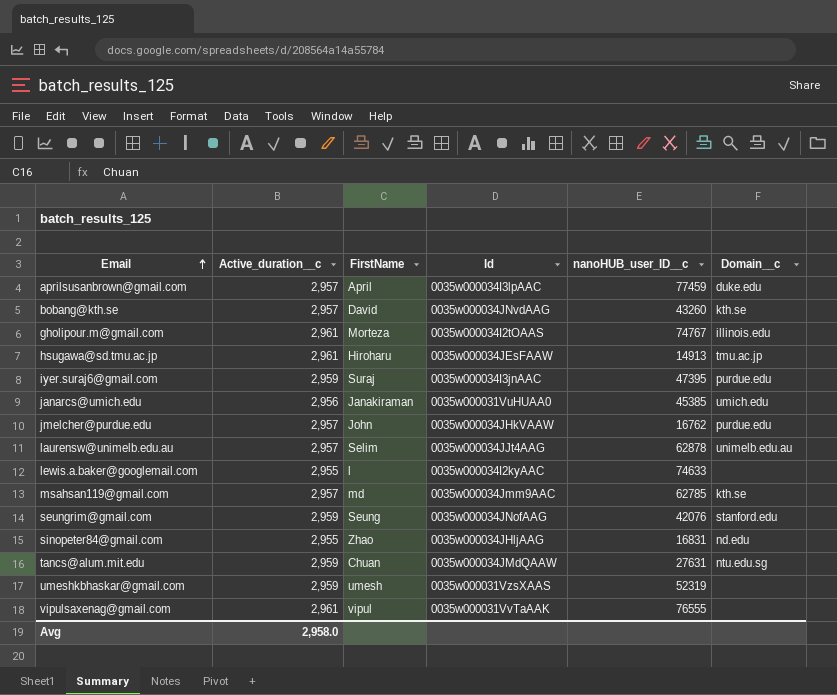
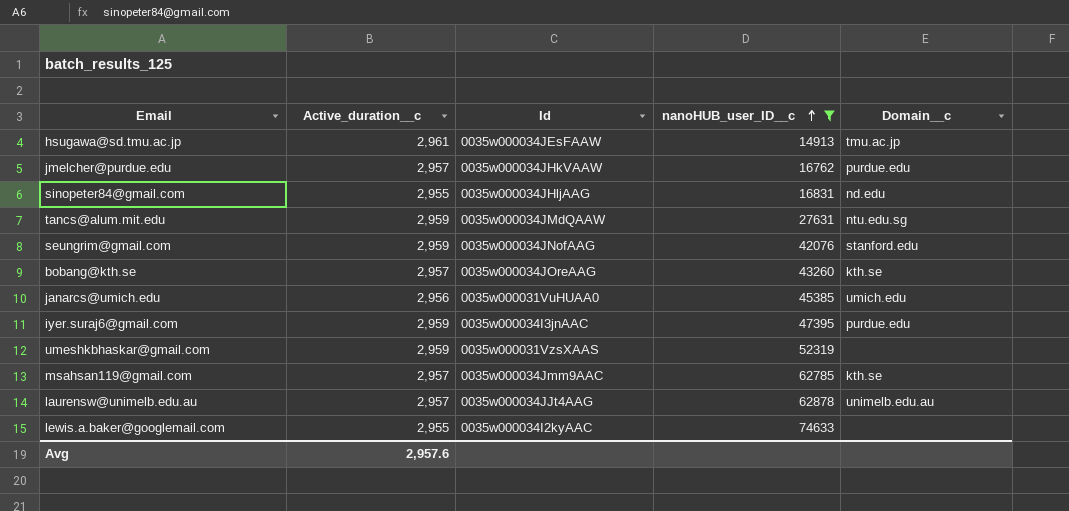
filter: none -> nanoHUB_user_ID__c <= 74633
row order: Email ascending -> nanoHUB_user_ID__c ascending
column FirstName | position: 3 -> none
bobang@kth.se | Id: 0035w000034JNvdAAG -> 0035w000034JOreAAG
Avg | Active_duration__c: 2,958.0 -> 2,957.6

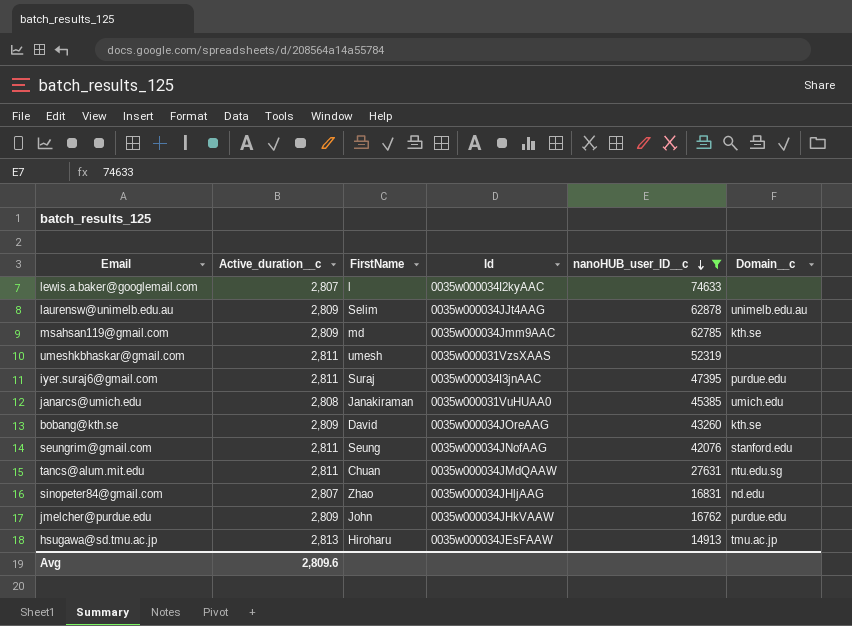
row order: nanoHUB_user_ID__c ascending -> nanoHUB_user_ID__c descending
column FirstName | position: none -> 3
lewis.a.baker@googlemail.com | Active_duration__c: 2,955 -> 2,807
laurensw@unimelb.edu.au | Active_duration__c: 2,957 -> 2,809
msahsan119@gmail.com | Active_duration__c: 2,957 -> 2,809
umeshkbhaskar@gmail.com | Active_duration__c: 2,959 -> 2,811
iyer.suraj6@gmail.com | Active_duration__c: 2,959 -> 2,811
janarcs@umich.edu | Active_duration__c: 2,956 -> 2,808
bobang@kth.se | Active_duration__c: 2,957 -> 2,809
seungrim@gmail.com | Active_duration__c: 2,959 -> 2,811
tancs@alum.mit.edu | Active_duration__c: 2,959 -> 2,811
sinopeter84@gmail.com | Active_duration__c: 2,955 -> 2,807
jmelcher@purdue.edu | Active_duration__c: 2,957 -> 2,809
hsugawa@sd.tmu.ac.jp | Active_duration__c: 2,961 -> 2,813
Avg | Active_duration__c: 2,957.6 -> 2,809.6

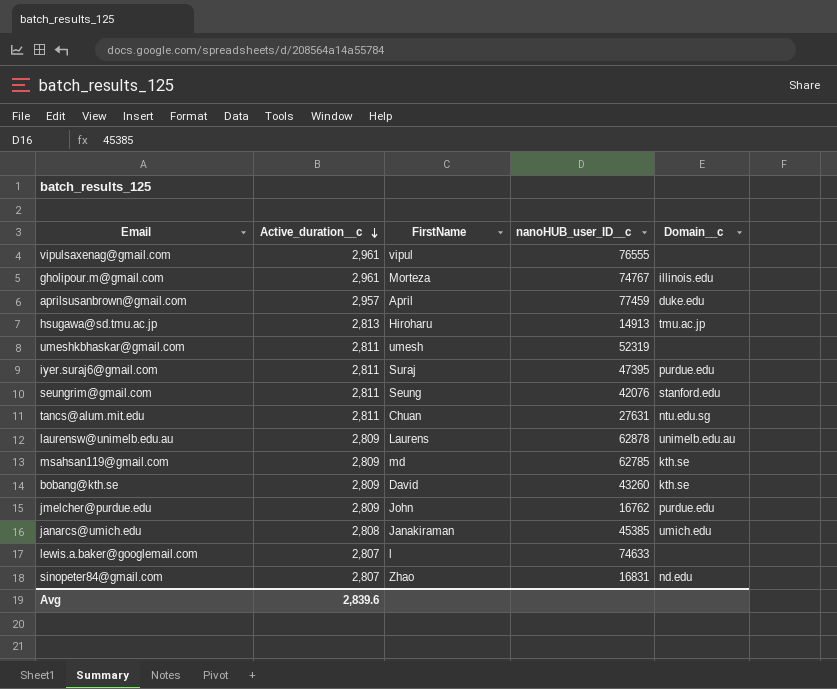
filter: nanoHUB_user_ID__c <= 74633 -> none
row order: nanoHUB_user_ID__c descending -> Active_duration__c descending
column Id | position: 4 -> none
laurensw@unimelb.edu.au | FirstName: Selim -> Laurens
Avg | Active_duration__c: 2,809.6 -> 2,839.6

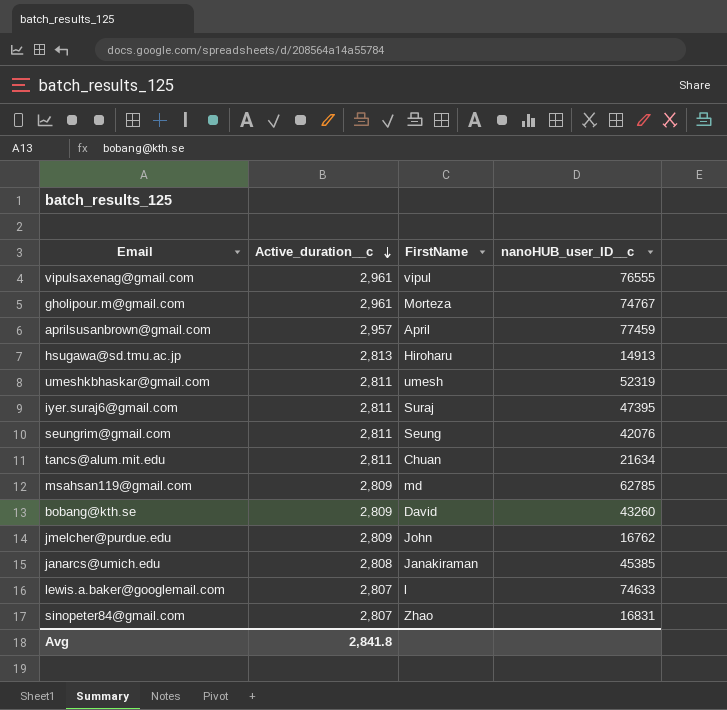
column Domain__c | position: 5 -> none
row laurensw@unimelb.edu.au: 2,809 | Laurens | 62878 | unimelb.edu.au -> none
tancs@alum.mit.edu | nanoHUB_user_ID__c: 27631 -> 21634
Avg | Active_duration__c: 2,839.6 -> 2,841.8

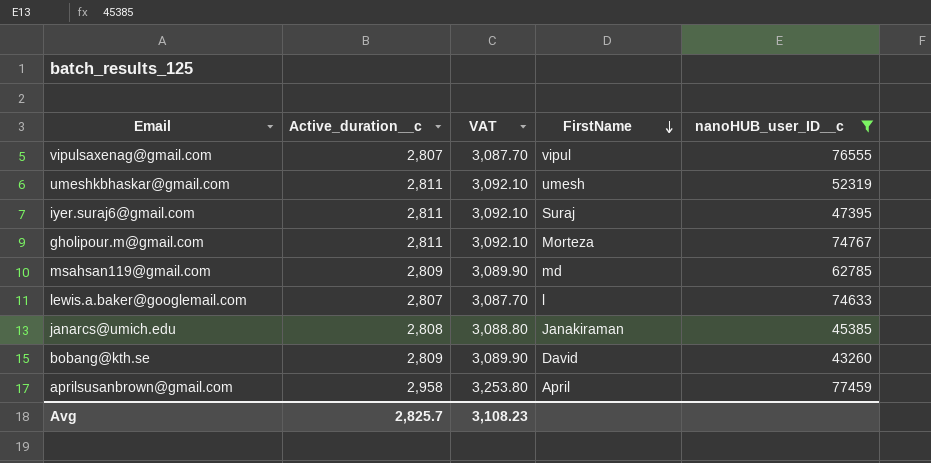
filter: none -> nanoHUB_user_ID__c >= 43260
row order: Active_duration__c descending -> FirstName descending
column VAT | formula: none -> [Active_duration__c] * 1.1
vipulsaxenag@gmail.com | Active_duration__c: 2,961 -> 2,807
gholipour.m@gmail.com | Active_duration__c: 2,961 -> 2,811
aprilsusanbrown@gmail.com | Active_duration__c: 2,957 -> 2,958
Avg | Active_duration__c: 2,841.8 -> 2,825.7

